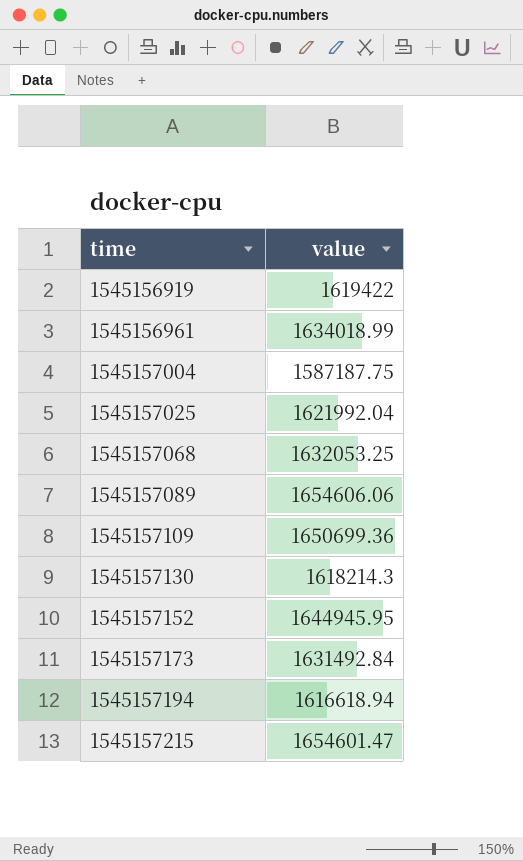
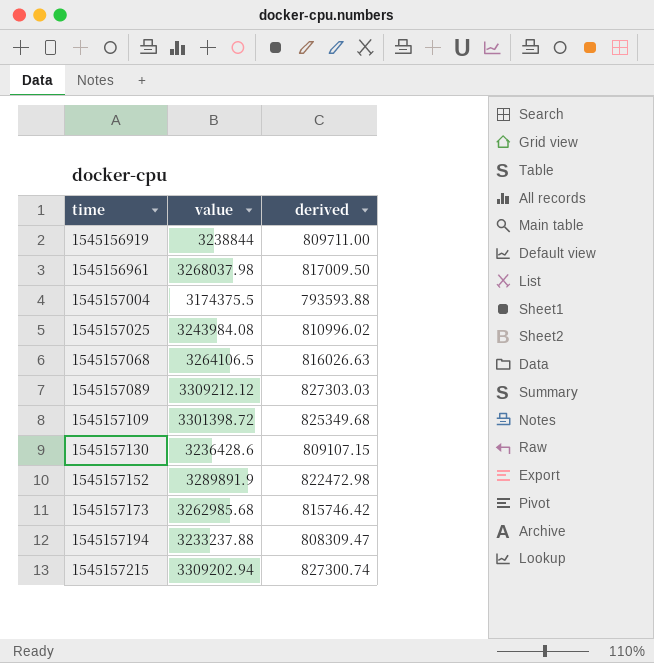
column derived | formula: none -> [value] * 0.25
1545156919 | value: 1619422 -> 3238844
1545156961 | value: 1634018.99 -> 3268037.98
1545157004 | value: 1587187.75 -> 3174375.5
1545157025 | value: 1621992.04 -> 3243984.08
1545157068 | value: 1632053.25 -> 3264106.5
1545157089 | value: 1654606.06 -> 3309212.12
1545157109 | value: 1650699.36 -> 3301398.72
1545157130 | value: 1618214.3 -> 3236428.6
1545157152 | value: 1644945.95 -> 3289891.9
1545157173 | value: 1631492.84 -> 3262985.68
1545157194 | value: 1616618.94 -> 3233237.88
1545157215 | value: 1654601.47 -> 3309202.94

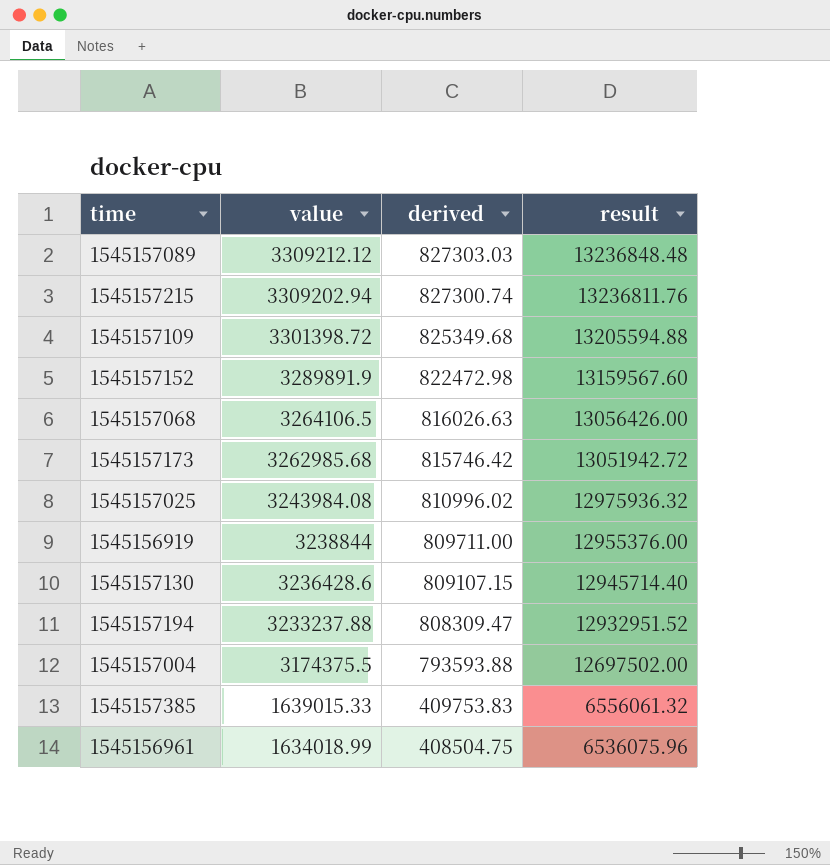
row order: time ascending -> value descending
column result | formula: none -> [value] * 4
row 1545157385: none -> 1639015.33 | 409753.83 | 6556061.32
1545156961 | value: 3268037.98 -> 1634018.99
1545156961 | derived: 817009.50 -> 408504.75

